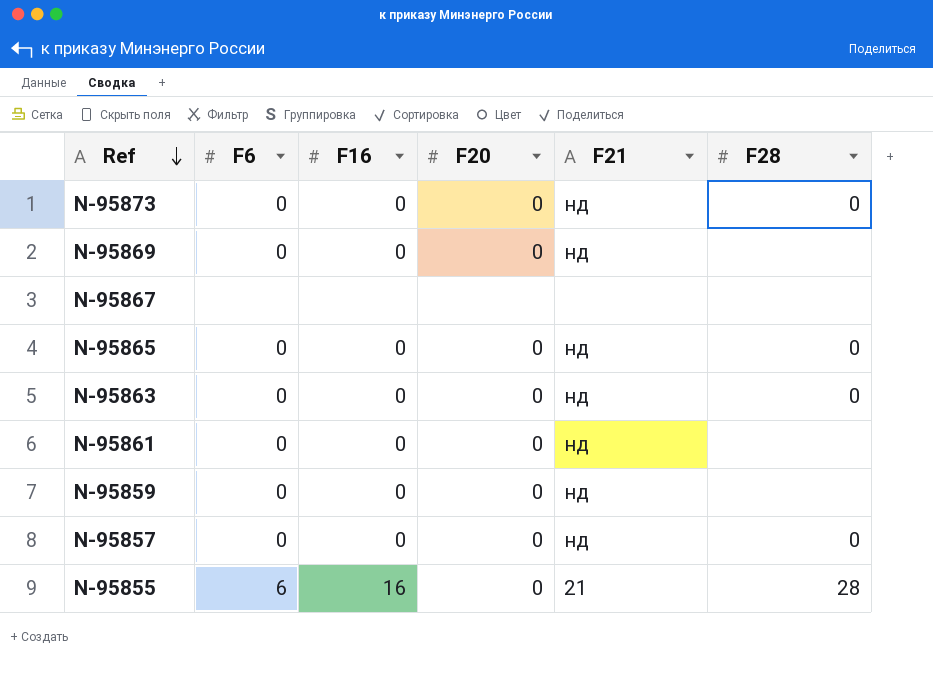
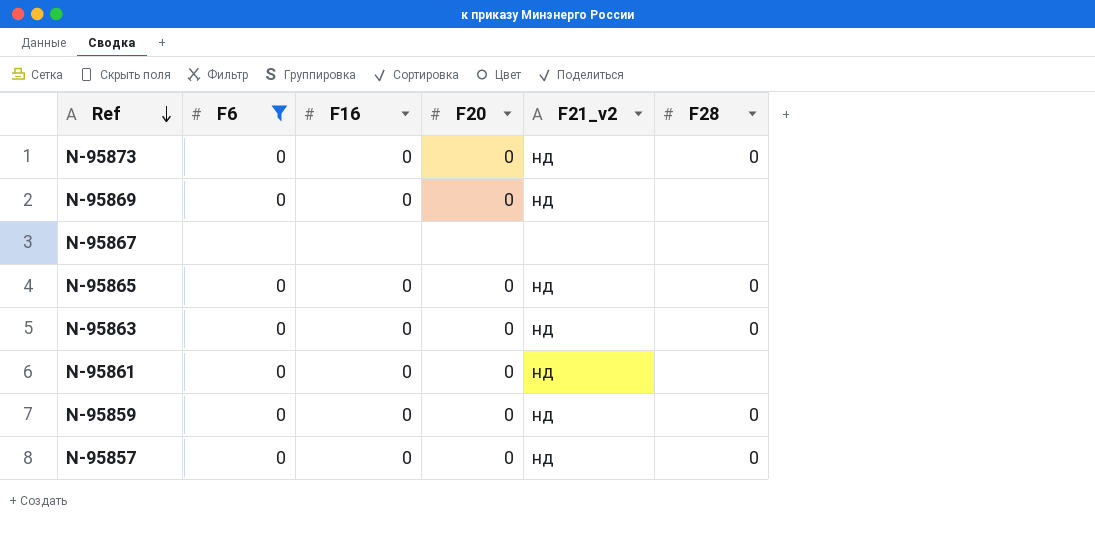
filter: none -> F6 != 6
column name: F21 -> F21_v2
N-95859 | F28: none -> 0

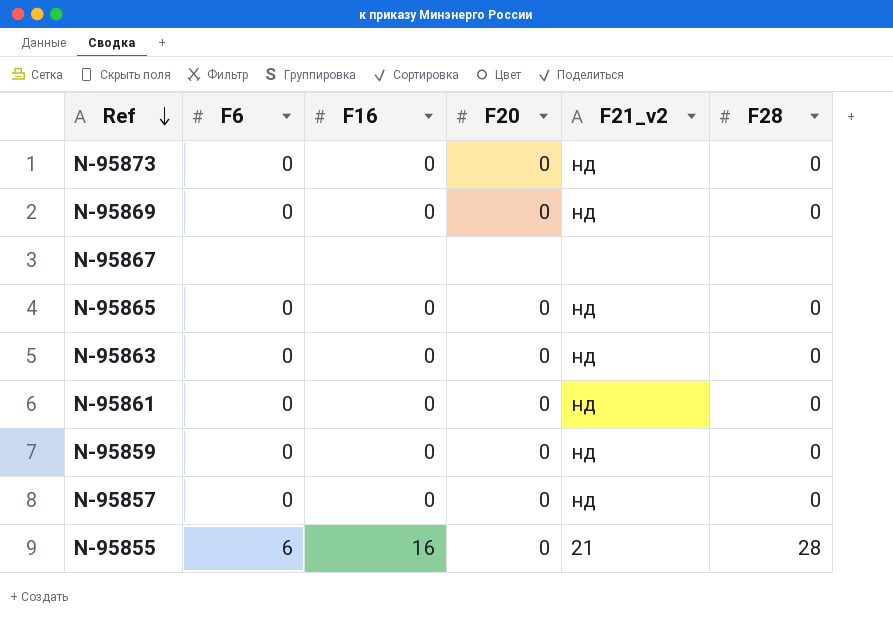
filter: F6 != 6 -> none
N-95869 | F28: none -> 0
N-95861 | F28: none -> 0

